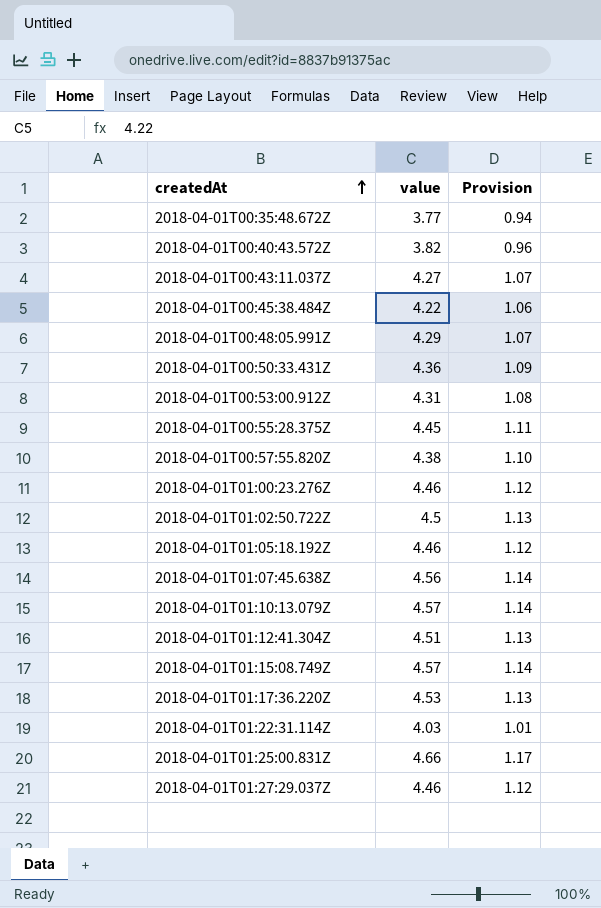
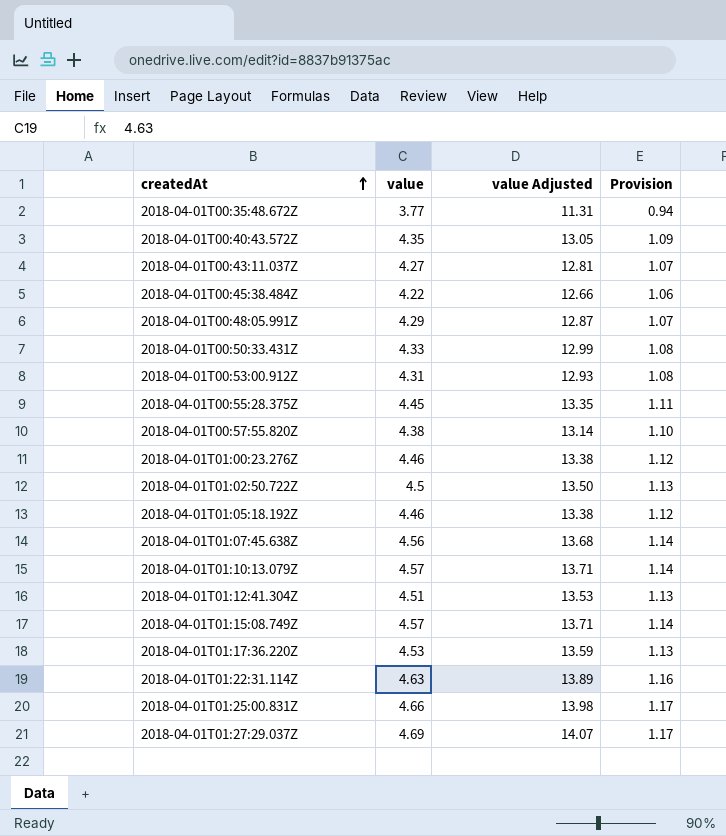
column value Adjusted | formula: none -> [value] * 3
2018-04-01T00:40:43.572Z | value: 3.82 -> 4.35
2018-04-01T00:40:43.572Z | Provision: 0.96 -> 1.09
2018-04-01T00:50:33.431Z | value: 4.36 -> 4.33
2018-04-01T00:50:33.431Z | Provision: 1.09 -> 1.08
2018-04-01T01:22:31.114Z | value: 4.03 -> 4.63
2018-04-01T01:22:31.114Z | Provision: 1.01 -> 1.16
2018-04-01T01:27:29.037Z | value: 4.46 -> 4.69
2018-04-01T01:27:29.037Z | Provision: 1.12 -> 1.17

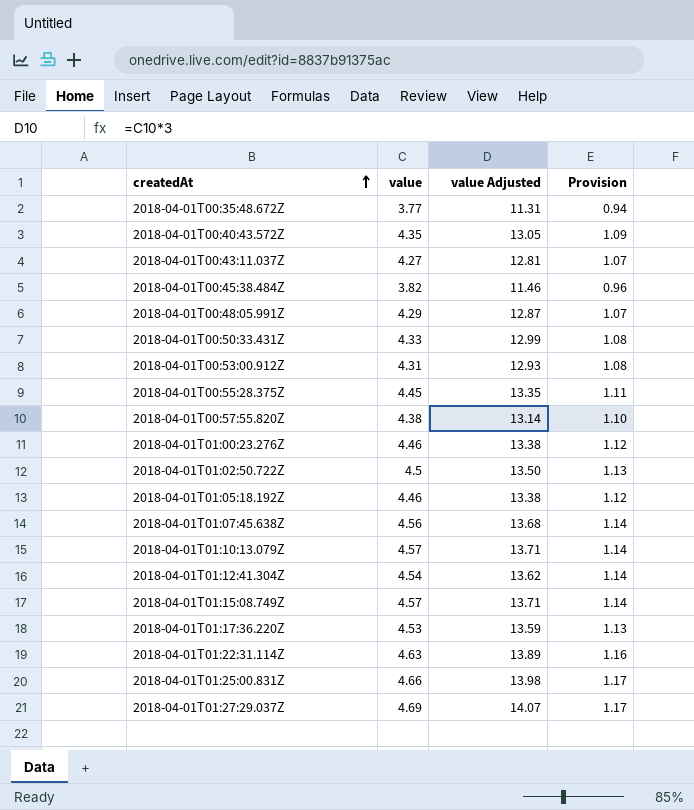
2018-04-01T00:45:38.484Z | value: 4.22 -> 3.82
2018-04-01T00:45:38.484Z | value Adjusted: 12.66 -> 11.46
2018-04-01T00:45:38.484Z | Provision: 1.06 -> 0.96
2018-04-01T01:12:41.304Z | value: 4.51 -> 4.54
2018-04-01T01:12:41.304Z | value Adjusted: 13.53 -> 13.62
2018-04-01T01:12:41.304Z | Provision: 1.13 -> 1.14

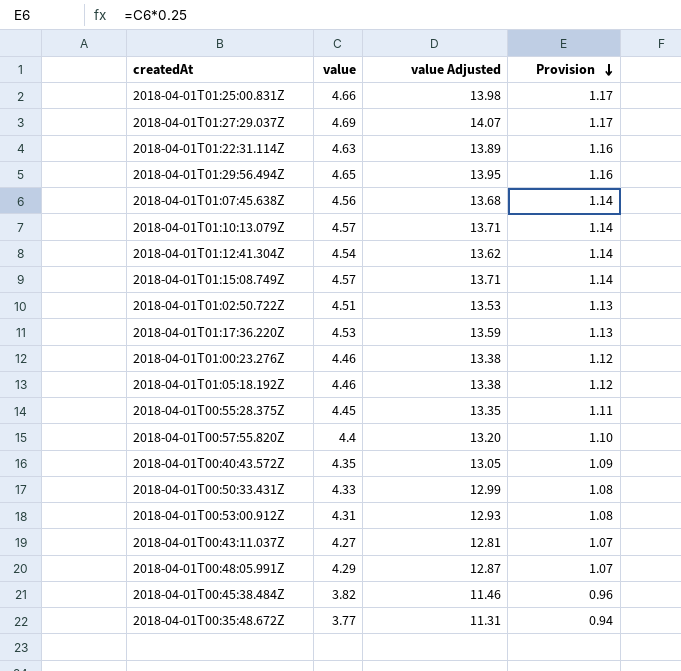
row order: createdAt ascending -> Provision descending
row 2018-04-01T01:29:56.494Z: none -> 4.65 | 13.95 | 1.16
2018-04-01T01:02:50.722Z | value: 4.5 -> 4.51
2018-04-01T01:02:50.722Z | value Adjusted: 13.50 -> 13.53
2018-04-01T00:57:55.820Z | value: 4.38 -> 4.4
2018-04-01T00:57:55.820Z | value Adjusted: 13.14 -> 13.20

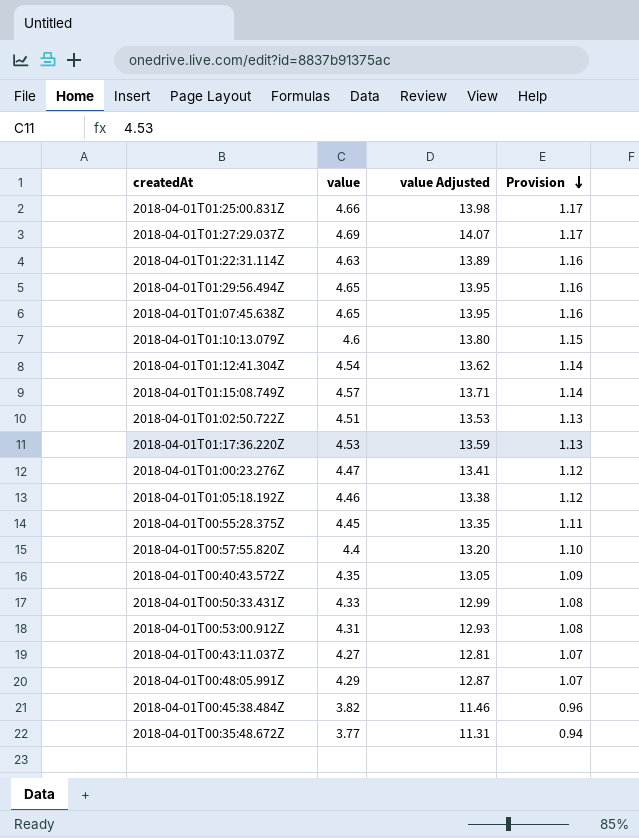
2018-04-01T01:07:45.638Z | value: 4.56 -> 4.65
2018-04-01T01:07:45.638Z | value Adjusted: 13.68 -> 13.95
2018-04-01T01:07:45.638Z | Provision: 1.14 -> 1.16
2018-04-01T01:10:13.079Z | value: 4.57 -> 4.6
2018-04-01T01:10:13.079Z | value Adjusted: 13.71 -> 13.80
2018-04-01T01:10:13.079Z | Provision: 1.14 -> 1.15
2018-04-01T01:00:23.276Z | value: 4.46 -> 4.47
2018-04-01T01:00:23.276Z | value Adjusted: 13.38 -> 13.41

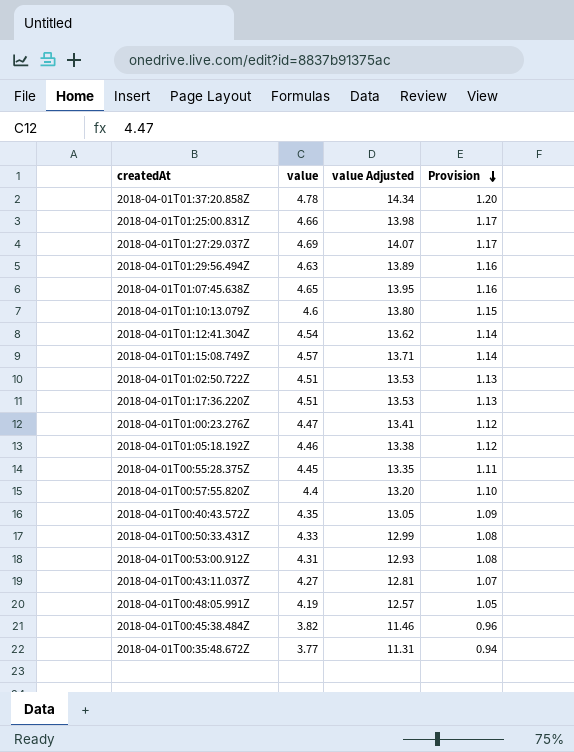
row 2018-04-01T01:22:31.114Z: 4.63 | 13.89 | 1.16 -> none
row 2018-04-01T01:37:20.858Z: none -> 4.78 | 14.34 | 1.20
2018-04-01T01:29:56.494Z | value: 4.65 -> 4.63
2018-04-01T01:29:56.494Z | value Adjusted: 13.95 -> 13.89
2018-04-01T01:17:36.220Z | value: 4.53 -> 4.51
2018-04-01T01:17:36.220Z | value Adjusted: 13.59 -> 13.53
2018-04-01T00:48:05.991Z | value: 4.29 -> 4.19
2018-04-01T00:48:05.991Z | value Adjusted: 12.87 -> 12.57
2018-04-01T00:48:05.991Z | Provision: 1.07 -> 1.05

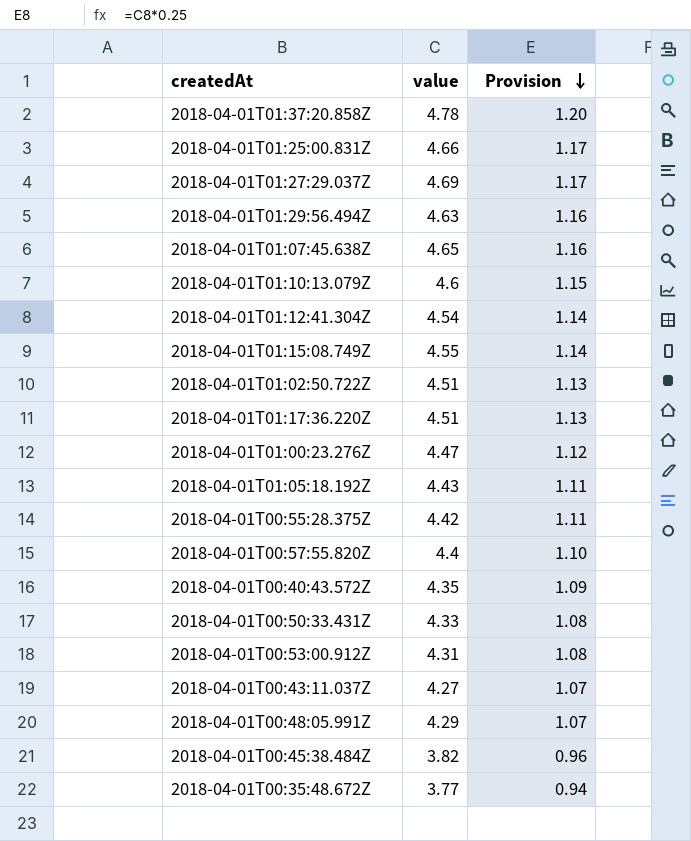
column value Adjusted | formula: [value] * 3 -> none
2018-04-01T01:15:08.749Z | value: 4.57 -> 4.55
2018-04-01T01:05:18.192Z | value: 4.46 -> 4.43
2018-04-01T01:05:18.192Z | Provision: 1.12 -> 1.11
2018-04-01T00:55:28.375Z | value: 4.45 -> 4.42
2018-04-01T00:48:05.991Z | value: 4.19 -> 4.29
2018-04-01T00:48:05.991Z | Provision: 1.05 -> 1.07

